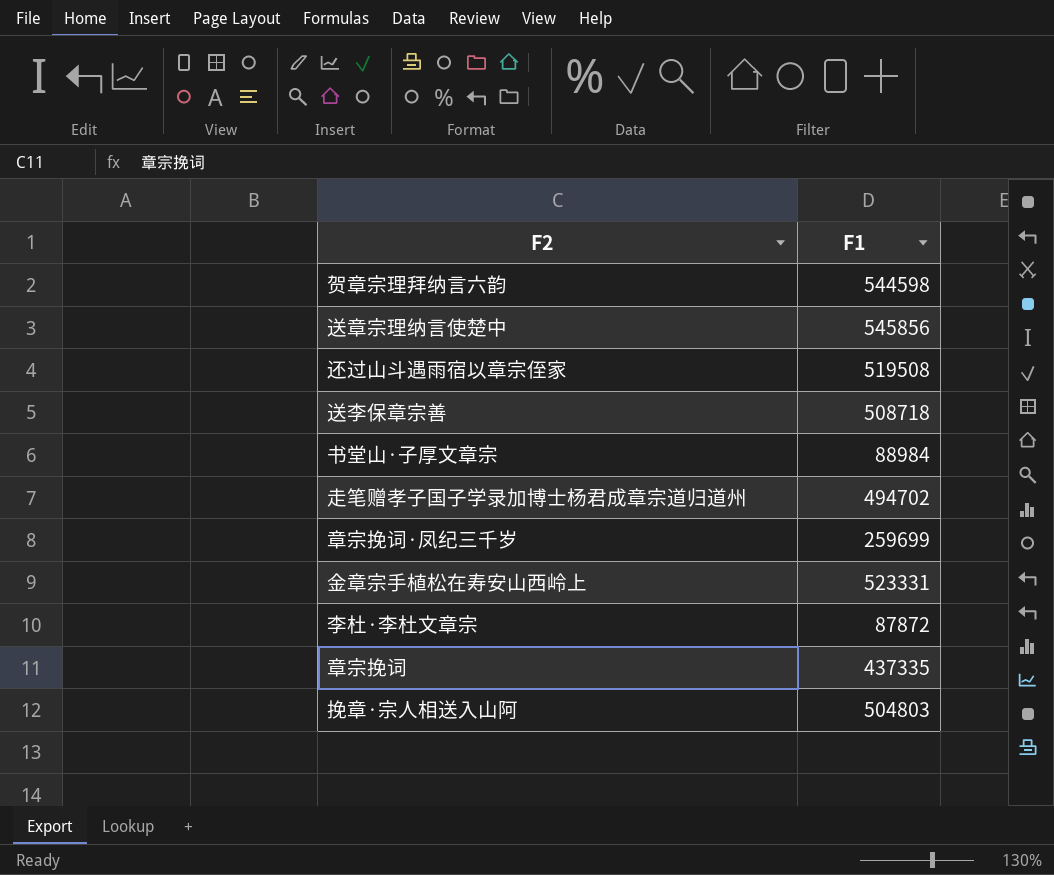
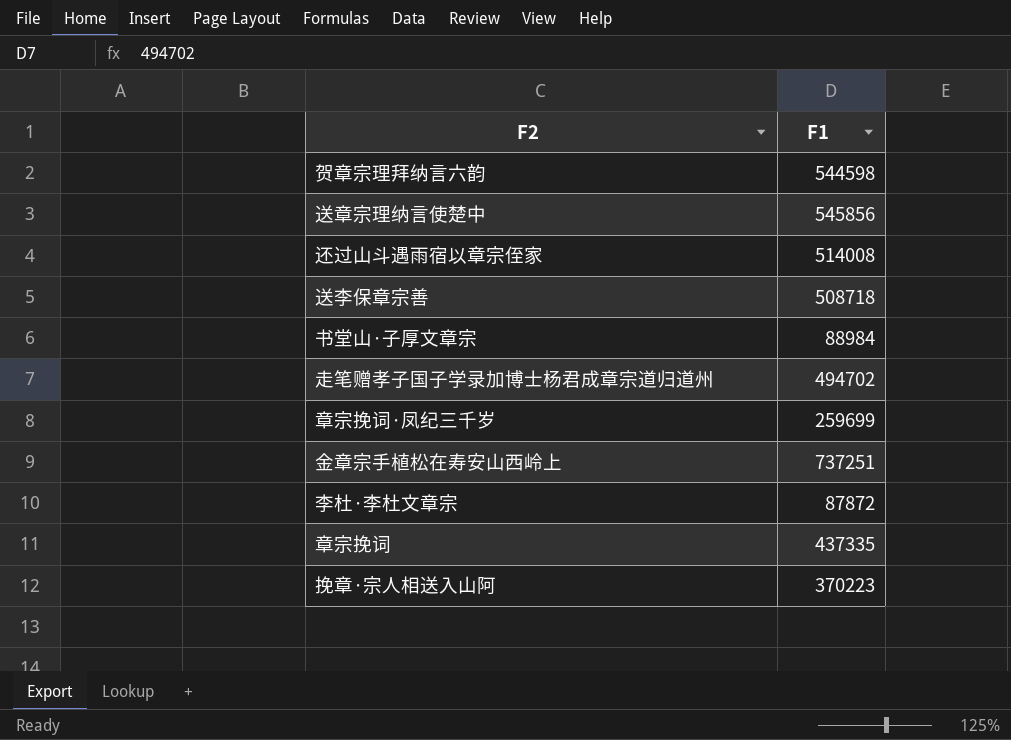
还过山斗遇雨宿以章宗侄家 | F1: 519508 -> 514008
金章宗手植松在寿安山西岭上 | F1: 523331 -> 737251
挽章·宗人相送入山阿 | F1: 504803 -> 370223

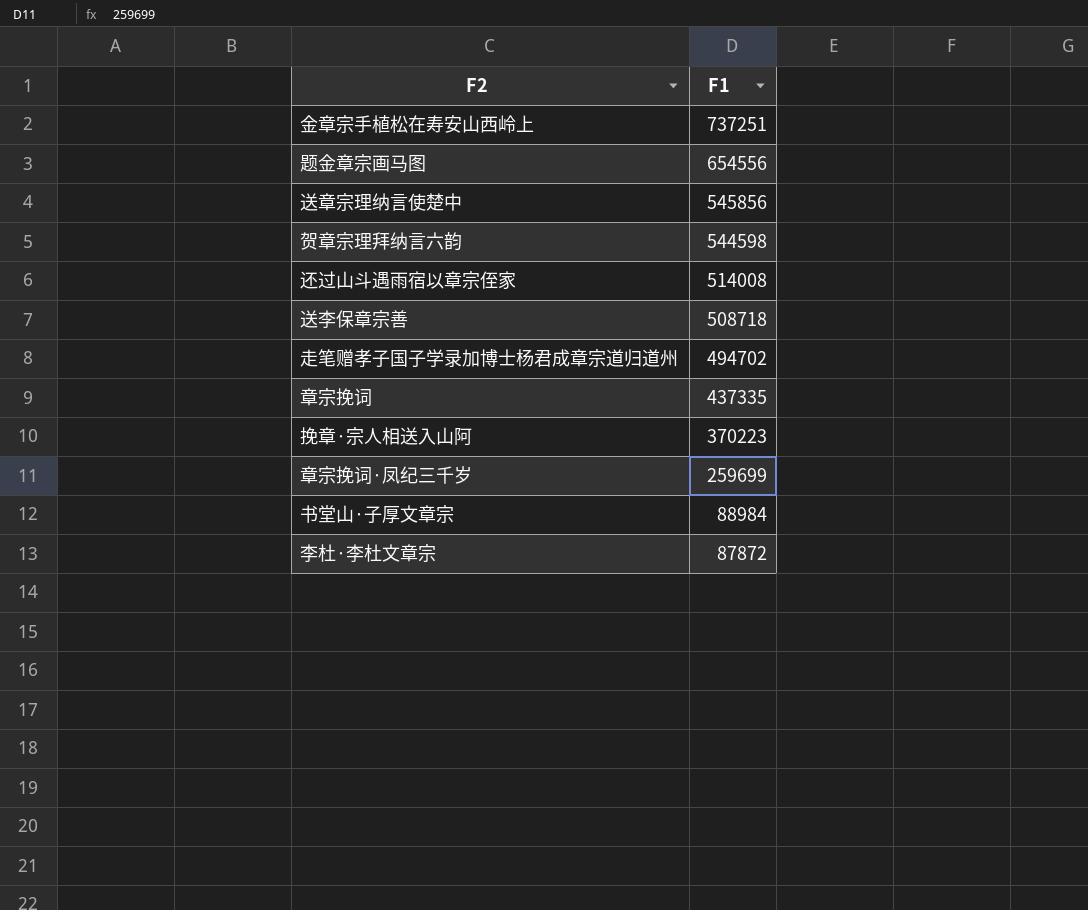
row order: none -> F1 descending
row 题金章宗画马图: none -> 654556

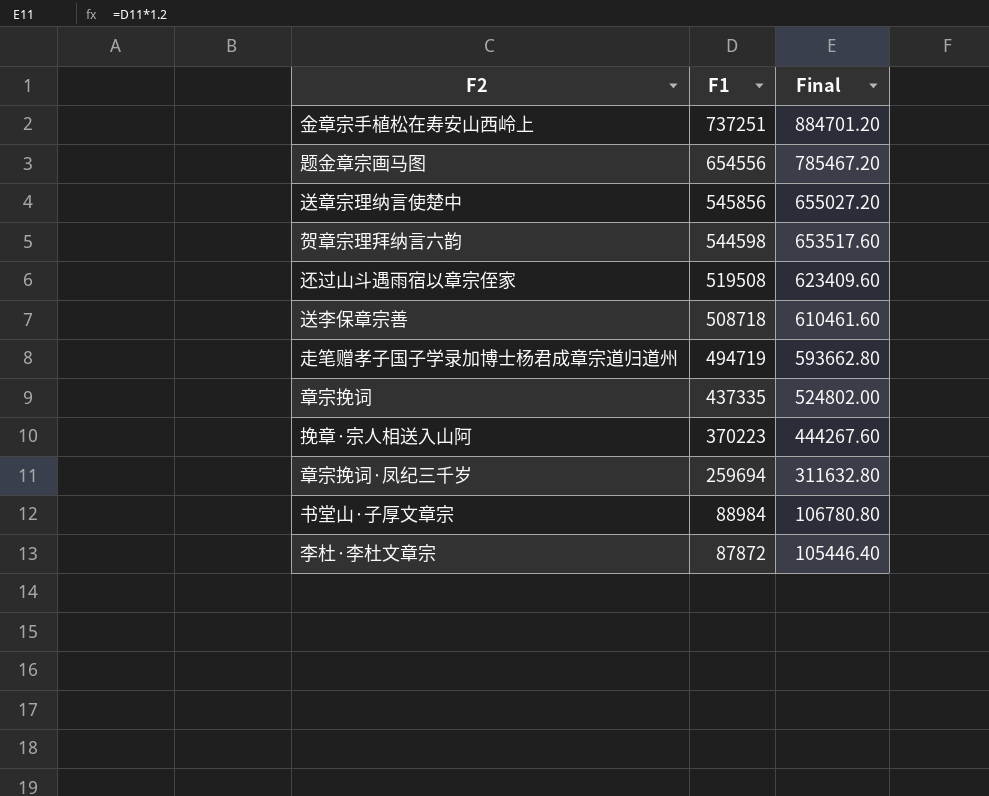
column Final | formula: none -> [F1] * 1.2
还过山斗遇雨宿以章宗侄家 | F1: 514008 -> 519508
走笔赠孝子国子学录加博士杨君成章宗道归道州 | F1: 494702 -> 494719
章宗挽词·凤纪三千岁 | F1: 259699 -> 259694

